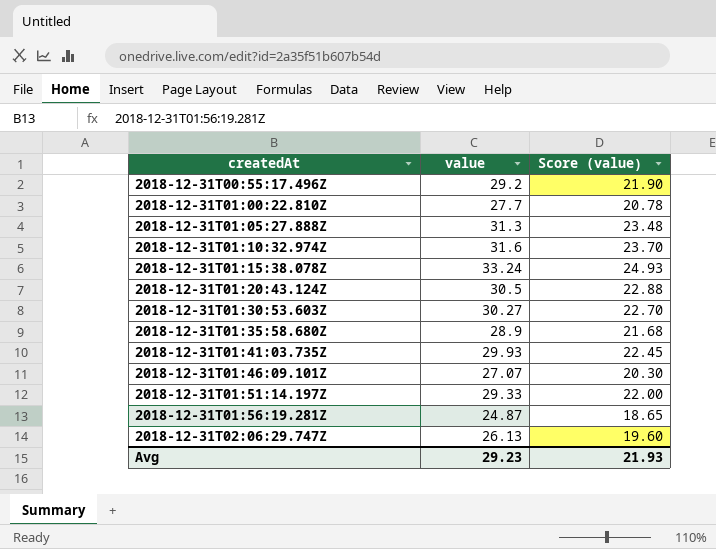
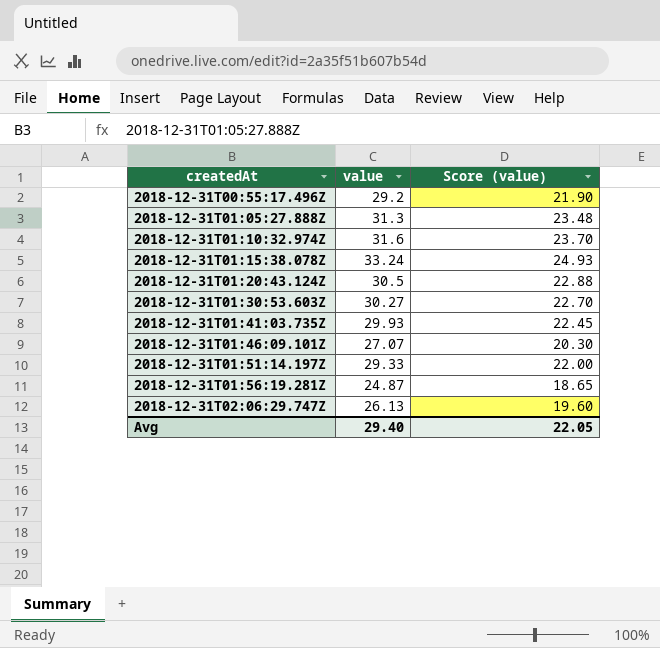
row 2018-12-31T01:00:22.810Z: 27.7 | 20.78 -> none
row 2018-12-31T01:35:58.680Z: 28.9 | 21.68 -> none
Avg | value: 29.23 -> 29.40
Avg | Score (value): 21.93 -> 22.05

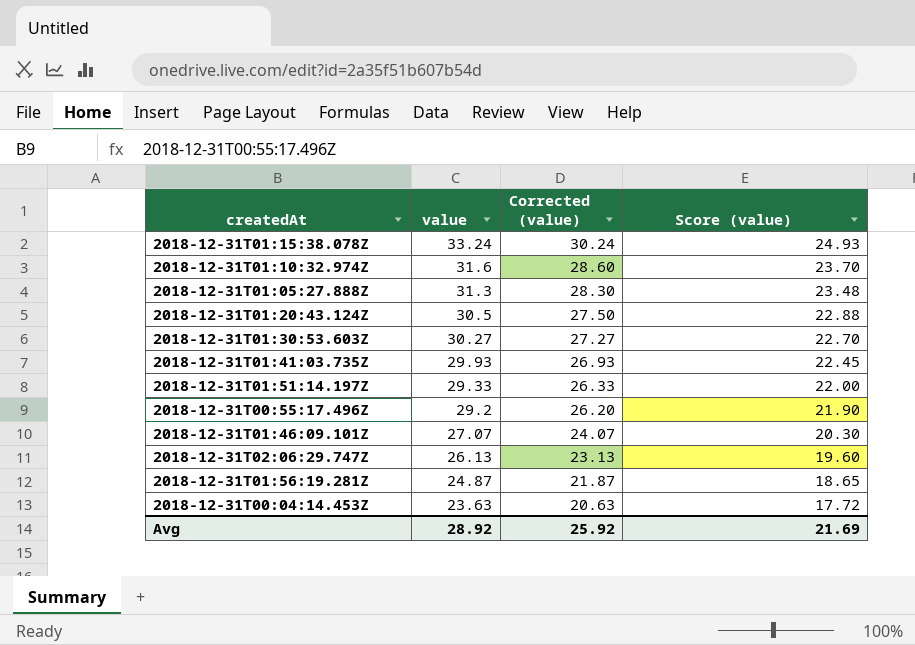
row order: createdAt ascending -> value descending
column Corrected (value) | formula: none -> [value] - 3
row 2018-12-31T00:04:14.453Z: none -> 23.63 | 20.63 | 17.72
Avg | value: 29.40 -> 28.92
Avg | Score (value): 22.05 -> 21.69

